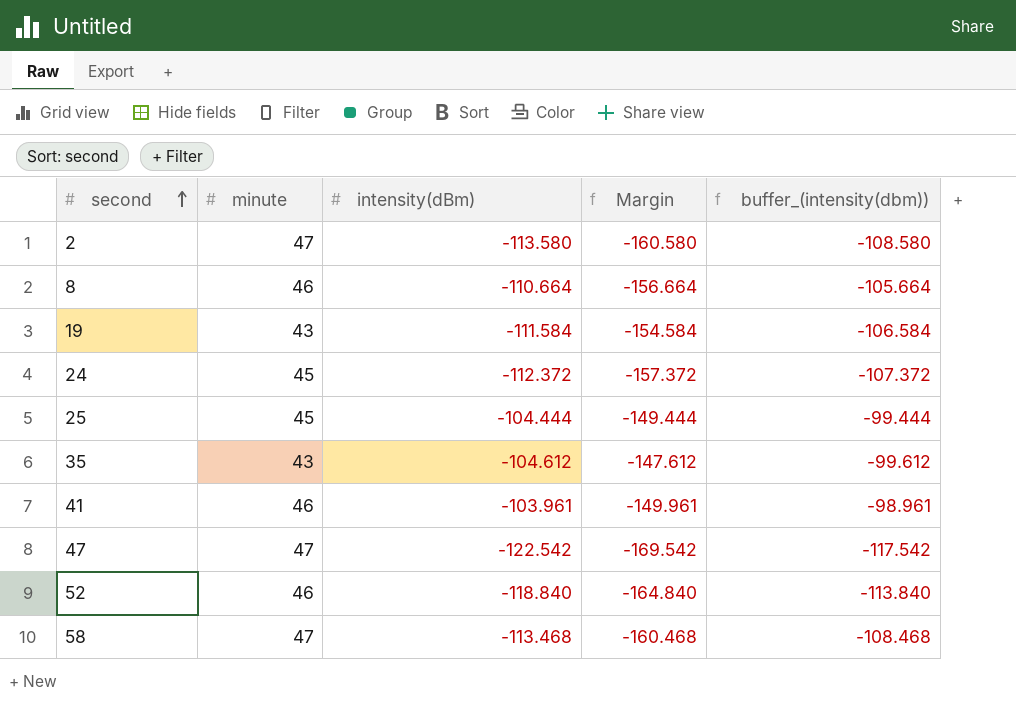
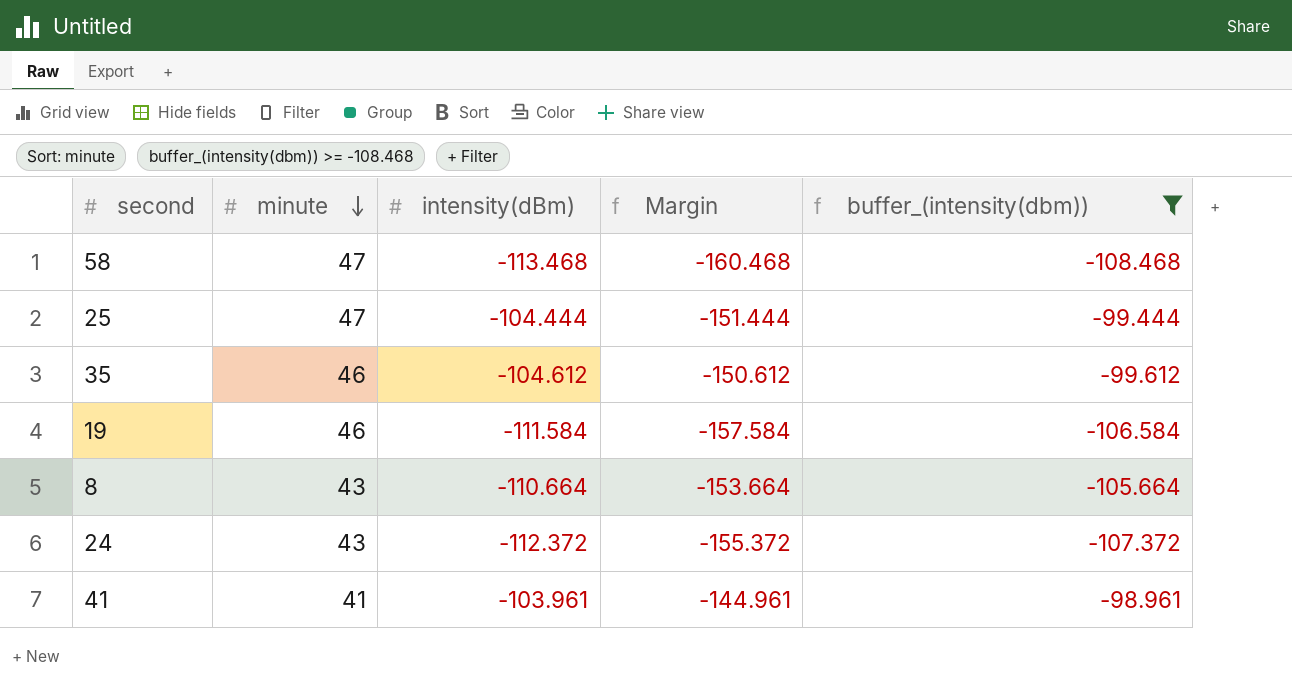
filter: none -> buffer_(intensity(dbm)) >= -108.468
row order: second ascending -> minute descending
25 | minute: 45 -> 47
25 | Margin: -149.444 -> -151.444
35 | minute: 43 -> 46
35 | Margin: -147.612 -> -150.612
19 | minute: 43 -> 46
19 | Margin: -154.584 -> -157.584
8 | minute: 46 -> 43
8 | Margin: -156.664 -> -153.664
24 | minute: 45 -> 43
24 | Margin: -157.372 -> -155.372
41 | minute: 46 -> 41
41 | Margin: -149.961 -> -144.961

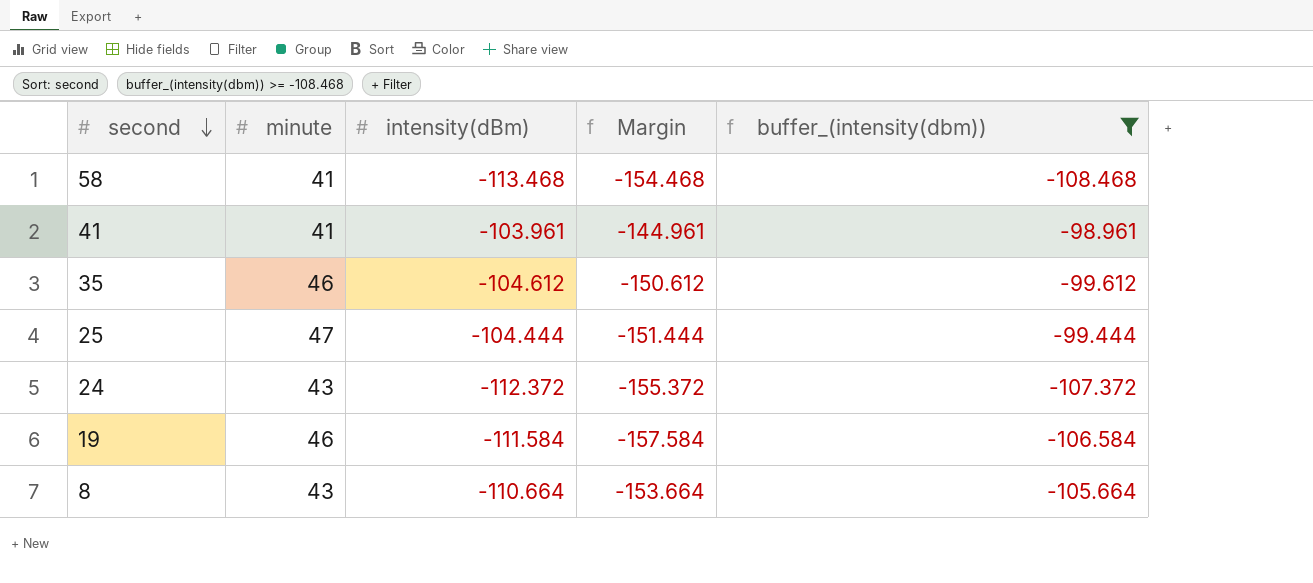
row order: minute descending -> second descending
58 | minute: 47 -> 41
58 | Margin: -160.468 -> -154.468

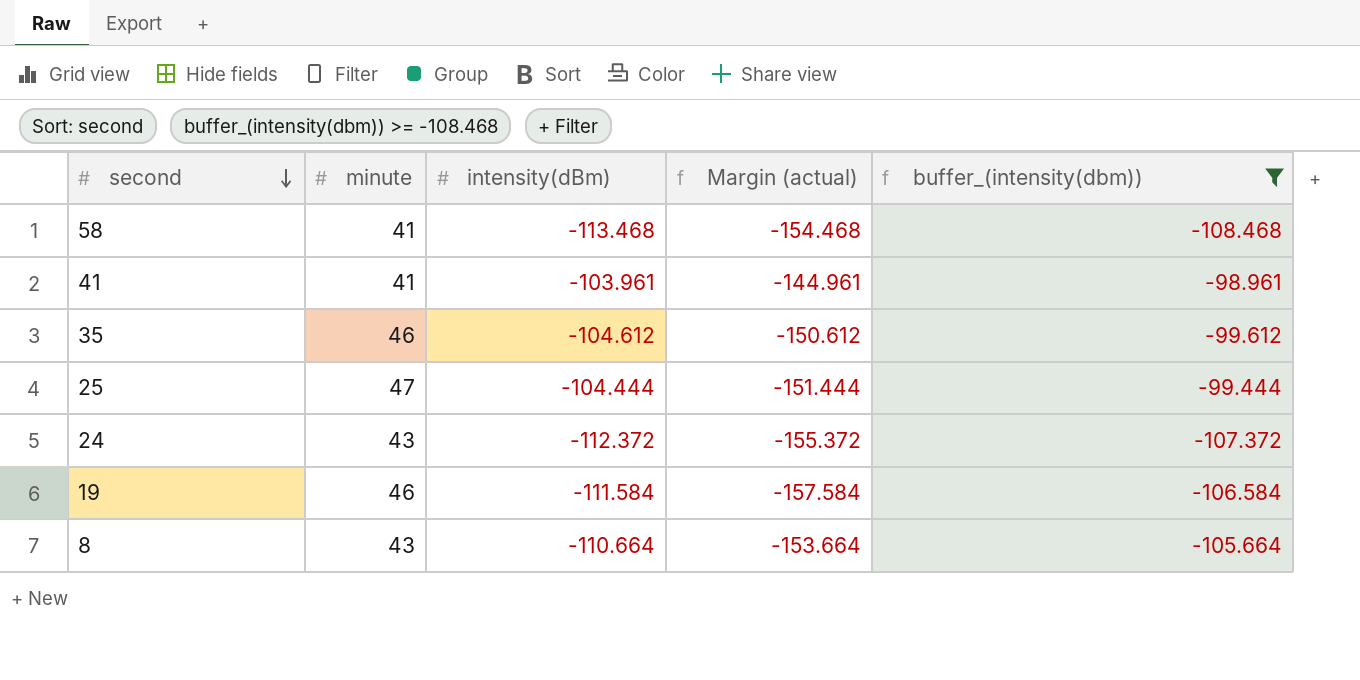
column name: Margin -> Margin (actual)

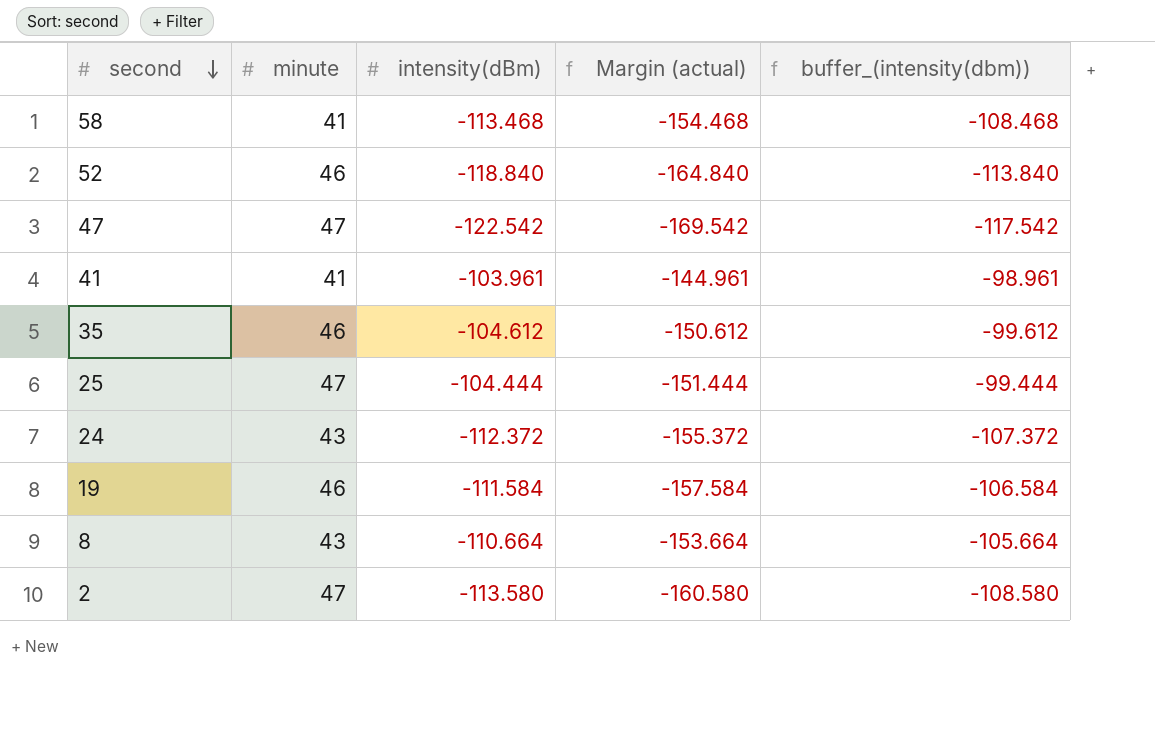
filter: buffer_(intensity(dbm)) >= -108.468 -> none

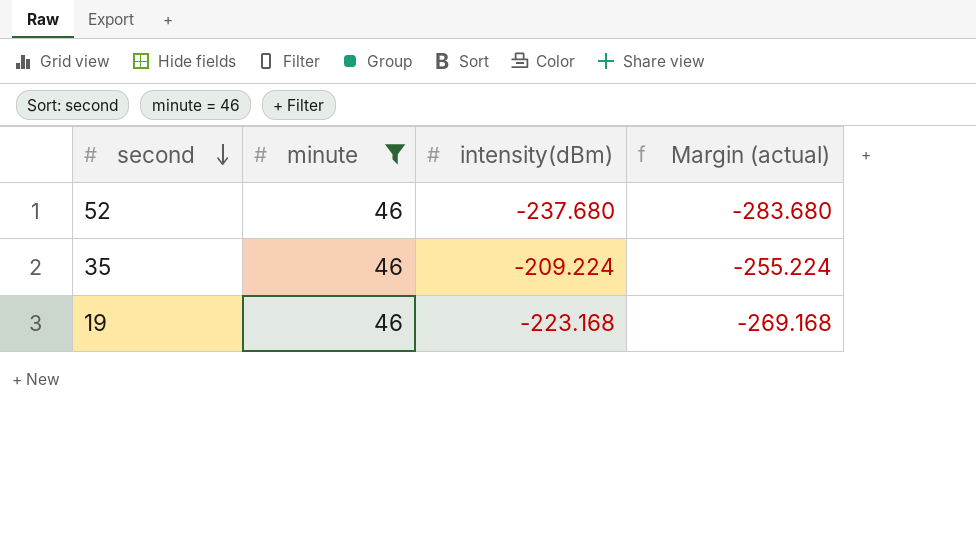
filter: none -> minute = 46
column buffer_(intensity(dbm)) | formula: [intensity(dBm)] + 5 -> none
52 | intensity(dBm): -118.840 -> -237.680
52 | Margin (actual): -164.840 -> -283.680
35 | intensity(dBm): -104.612 -> -209.224
35 | Margin (actual): -150.612 -> -255.224
19 | intensity(dBm): -111.584 -> -223.168
19 | Margin (actual): -157.584 -> -269.168

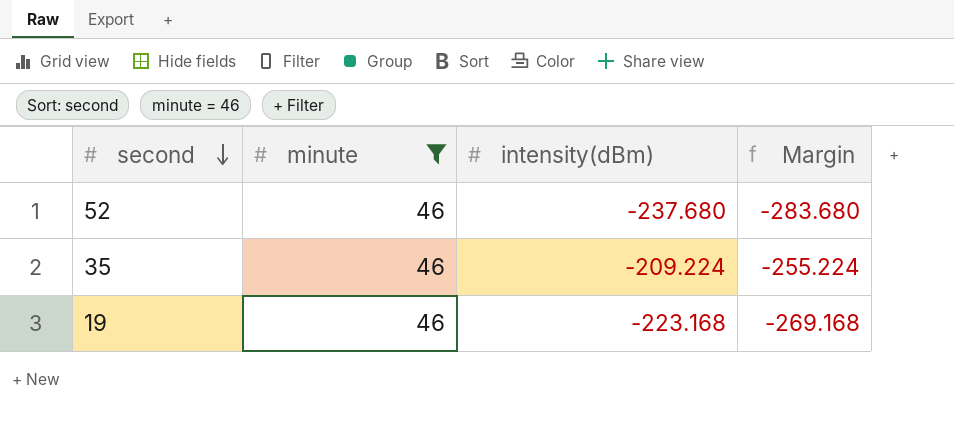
column name: Margin (actual) -> Margin

